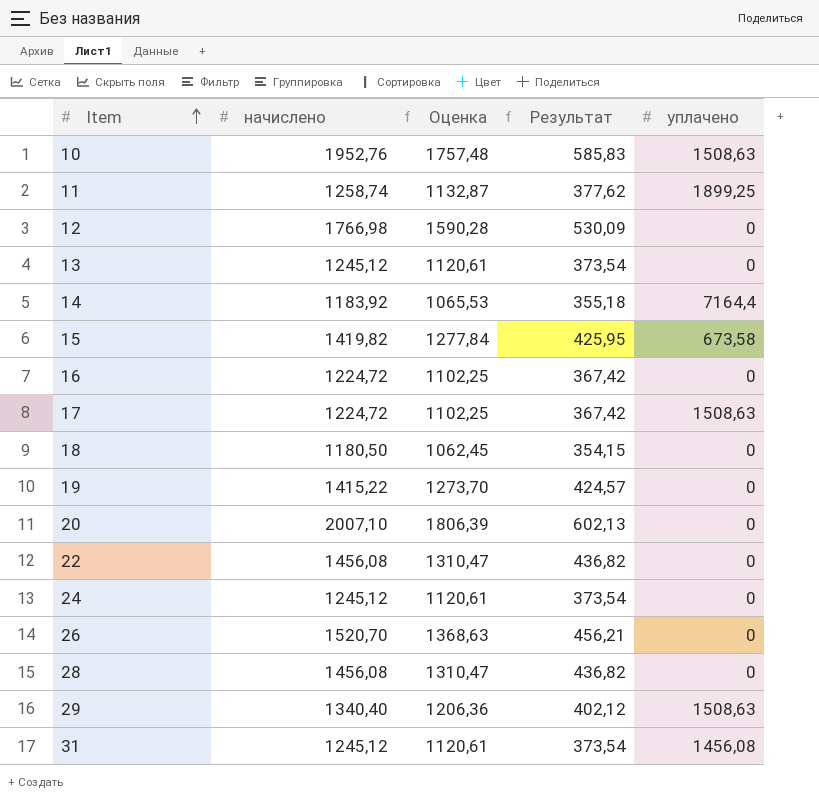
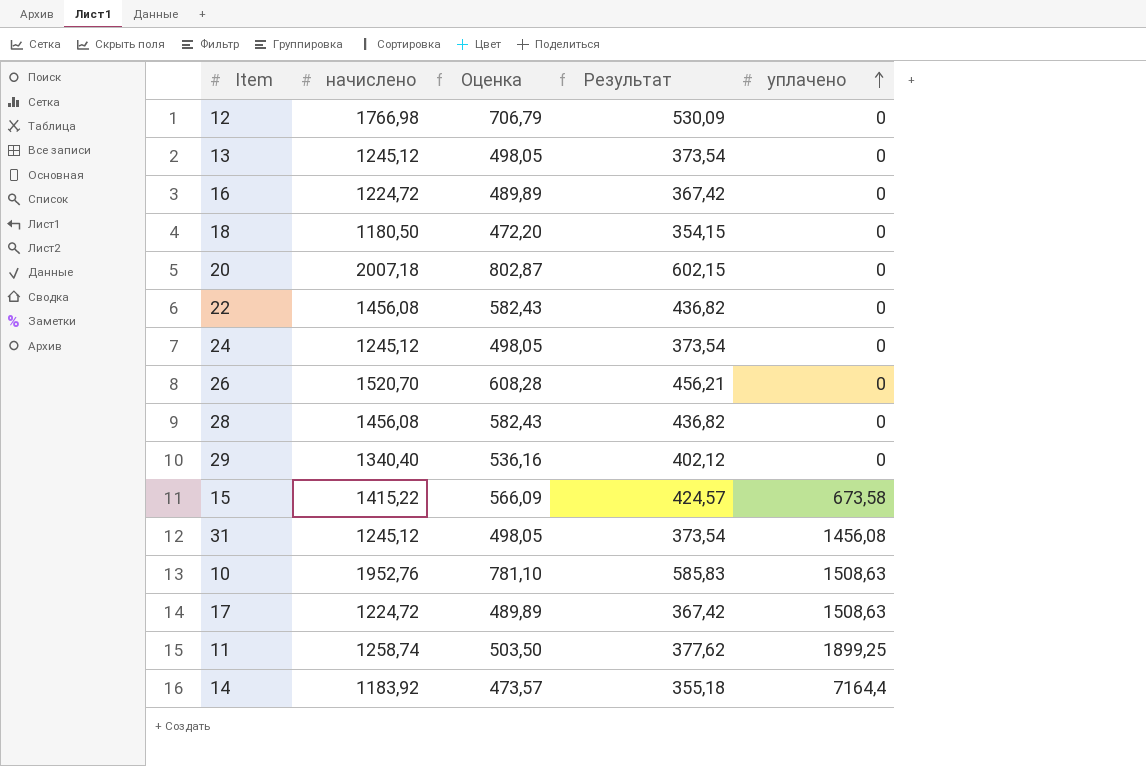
row order: Item ascending -> уплачено ascending
column Оценка | formula: [начислено] * 0,9 -> [начислено] * 0,4
row 19: 1415,22 | 1273,70 | 424,57 | 0 -> none
20 | начислено: 2007,10 -> 2007,18
20 | Результат: 602,13 -> 602,15
29 | уплачено: 1508,63 -> 0
15 | начислено: 1419,82 -> 1415,22
15 | Результат: 425,95 -> 424,57

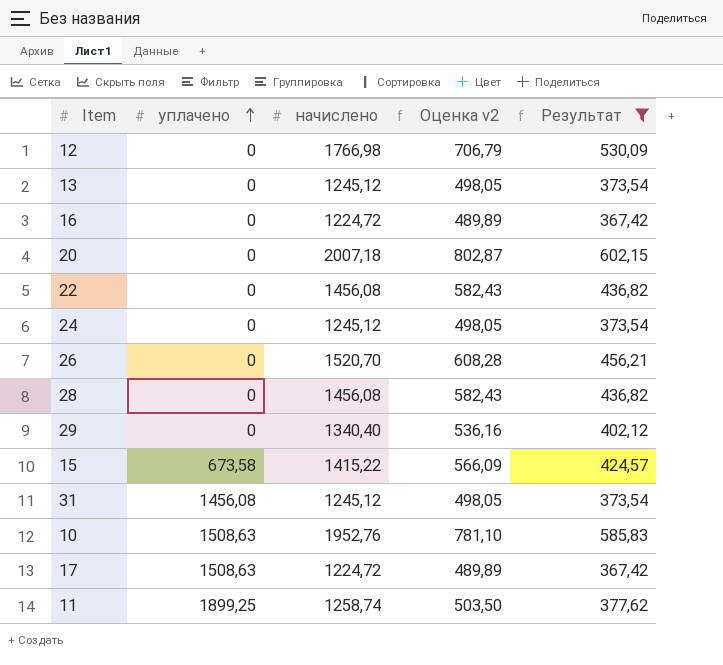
filter: none -> Результат >= 367,42
column уплачено | position: 5 -> 2
column name: Оценка -> Оценка v2

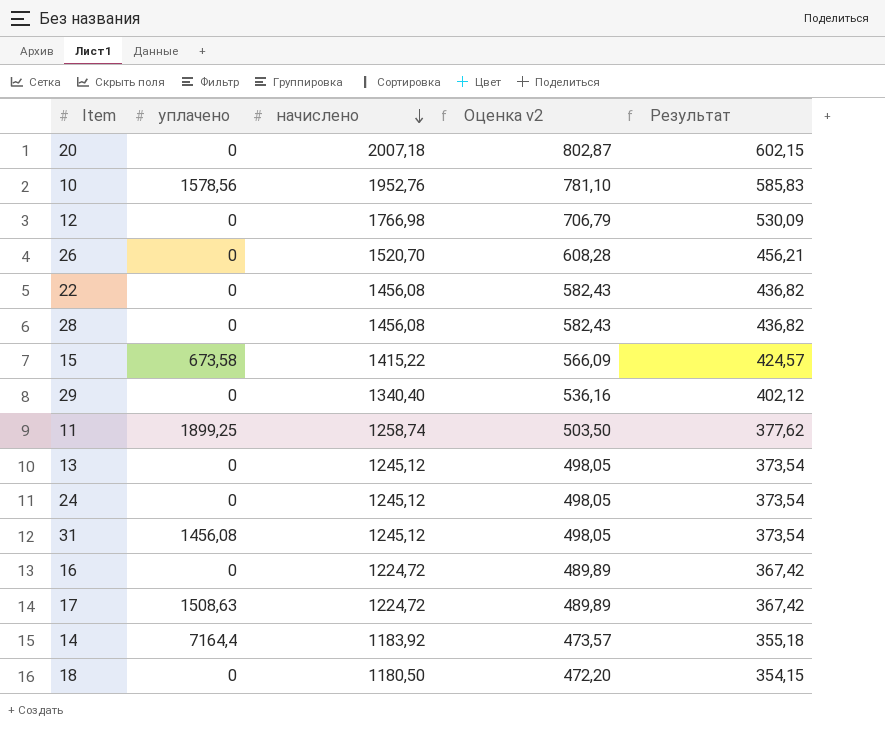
filter: Результат >= 367,42 -> none
row order: уплачено ascending -> начислено descending
10 | уплачено: 1508,63 -> 1578,56

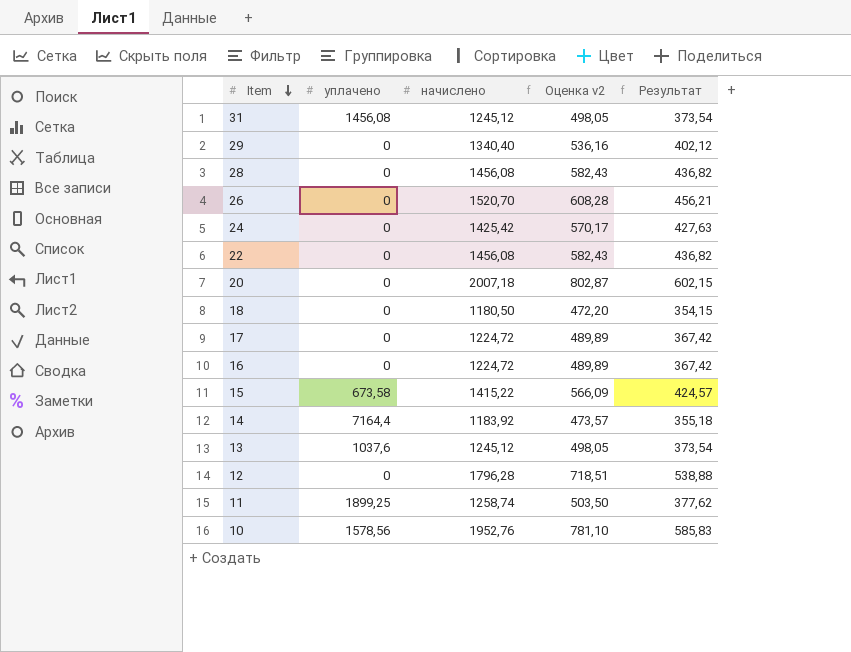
row order: начислено descending -> Item descending
24 | начислено: 1245,12 -> 1425,42
24 | Оценка v2: 498,05 -> 570,17
24 | Результат: 373,54 -> 427,63
17 | уплачено: 1508,63 -> 0
13 | уплачено: 0 -> 1037,6
12 | начислено: 1766,98 -> 1796,28
12 | Оценка v2: 706,79 -> 718,51
12 | Результат: 530,09 -> 538,88

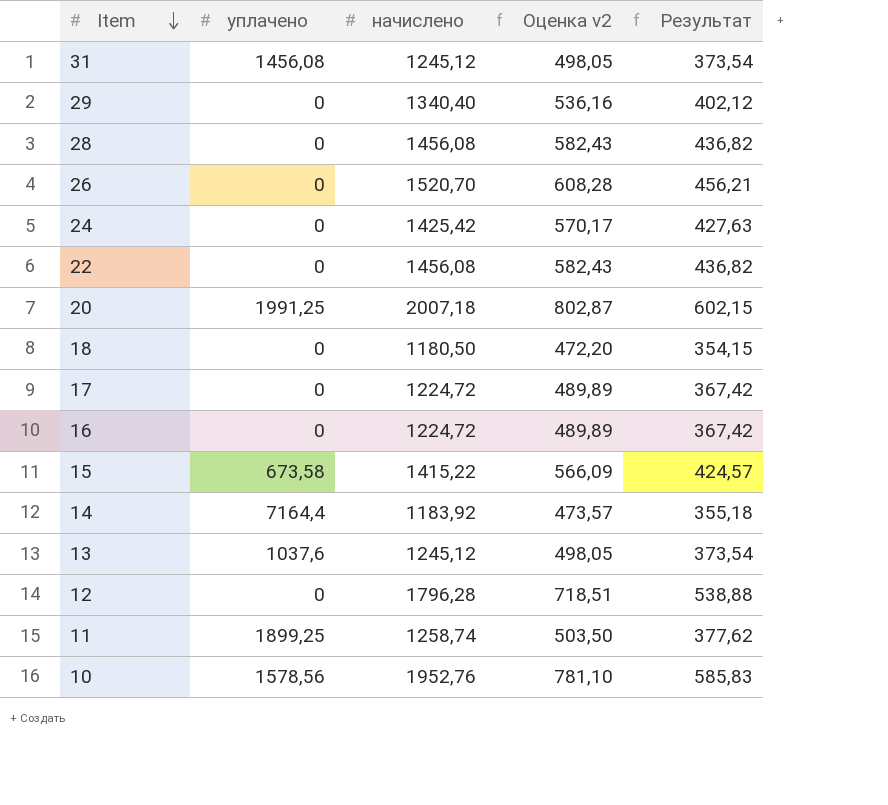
20 | уплачено: 0 -> 1991,25

